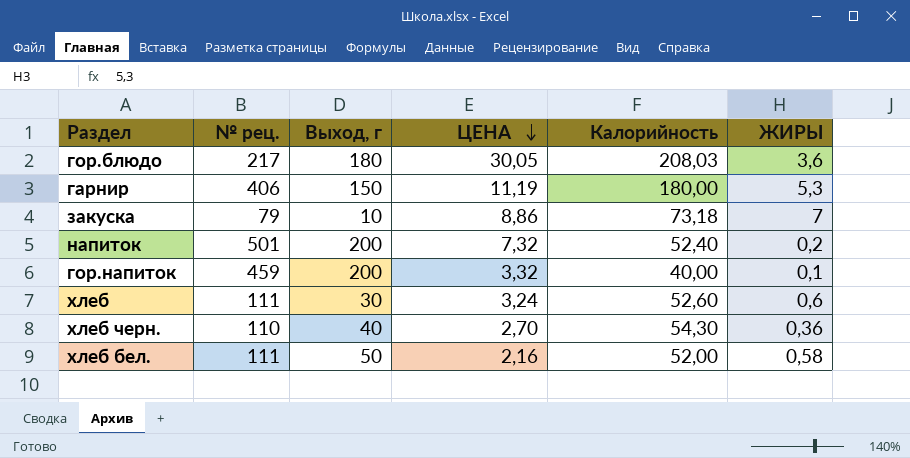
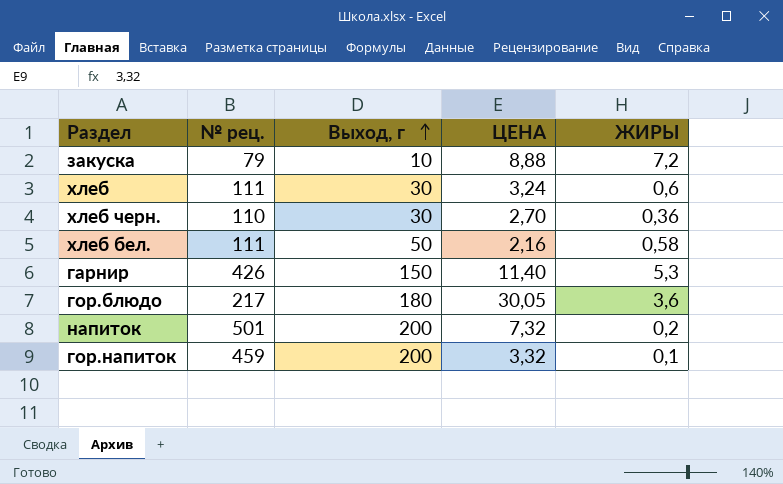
row order: ЦЕНА descending -> Выход, г ascending
column Калорийность | position: 5 -> none
закуска | ЦЕНА: 8,86 -> 8,88
закуска | ЖИРЫ: 7 -> 7,2
хлеб черн. | Выход, г: 40 -> 30
гарнир | № рец.: 406 -> 426
гарнир | ЦЕНА: 11,19 -> 11,40

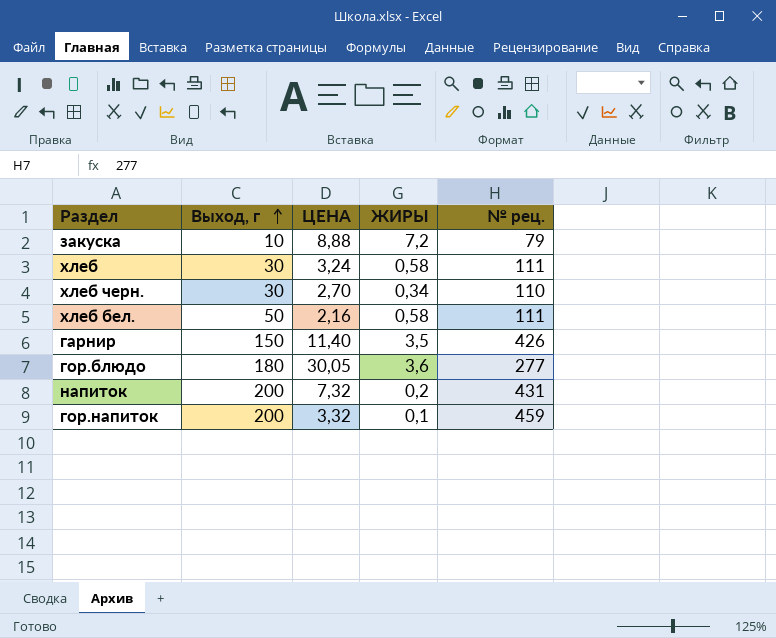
column № рец. | position: 2 -> 5
хлеб | ЖИРЫ: 0,6 -> 0,58
хлеб черн. | ЖИРЫ: 0,36 -> 0,34
гарнир | ЖИРЫ: 5,3 -> 3,5
гор.блюдо | № рец.: 217 -> 277
напиток | № рец.: 501 -> 431

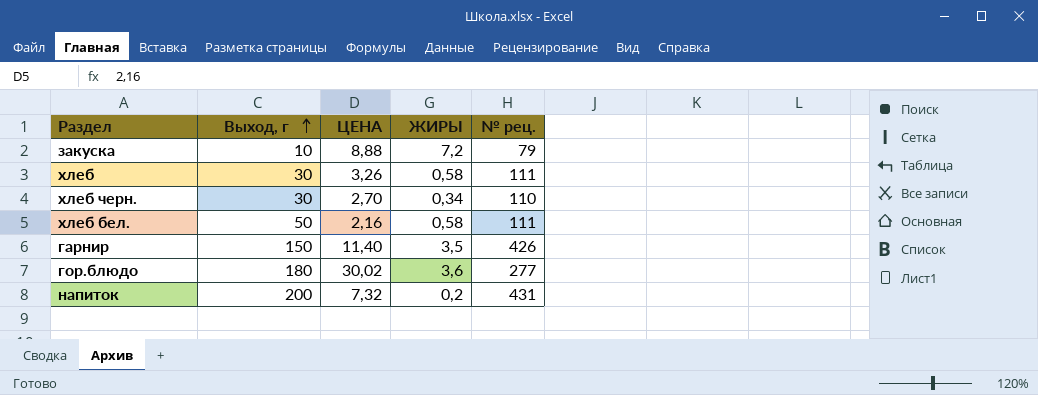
row гор.напиток: 200 | 3,32 | 0,1 | 459 -> none
хлеб | ЦЕНА: 3,24 -> 3,26
гор.блюдо | ЦЕНА: 30,05 -> 30,02

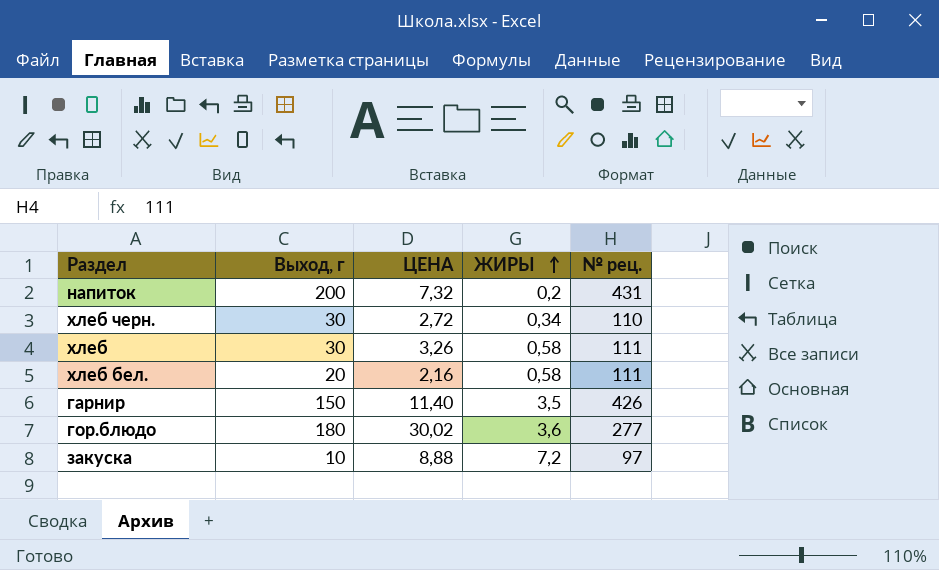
row order: Выход, г ascending -> ЖИРЫ ascending
хлеб черн. | ЦЕНА: 2,70 -> 2,72
хлеб бел. | Выход, г: 50 -> 20
закуска | № рец.: 79 -> 97

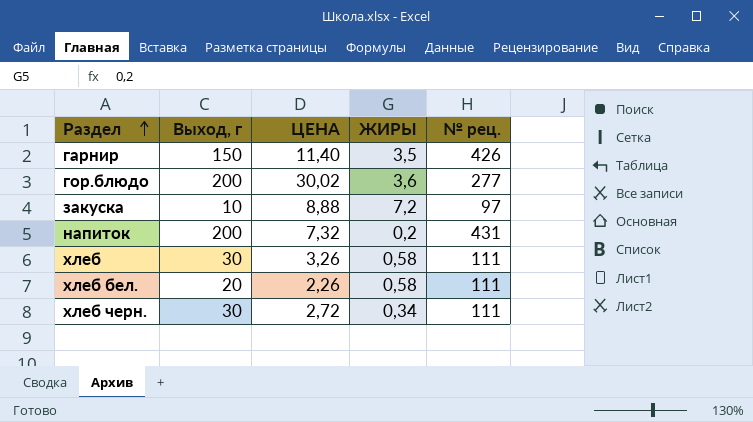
row order: ЖИРЫ ascending -> Раздел ascending
гор.блюдо | Выход, г: 180 -> 200
хлеб бел. | ЦЕНА: 2,16 -> 2,26
хлеб черн. | № рец.: 110 -> 111

